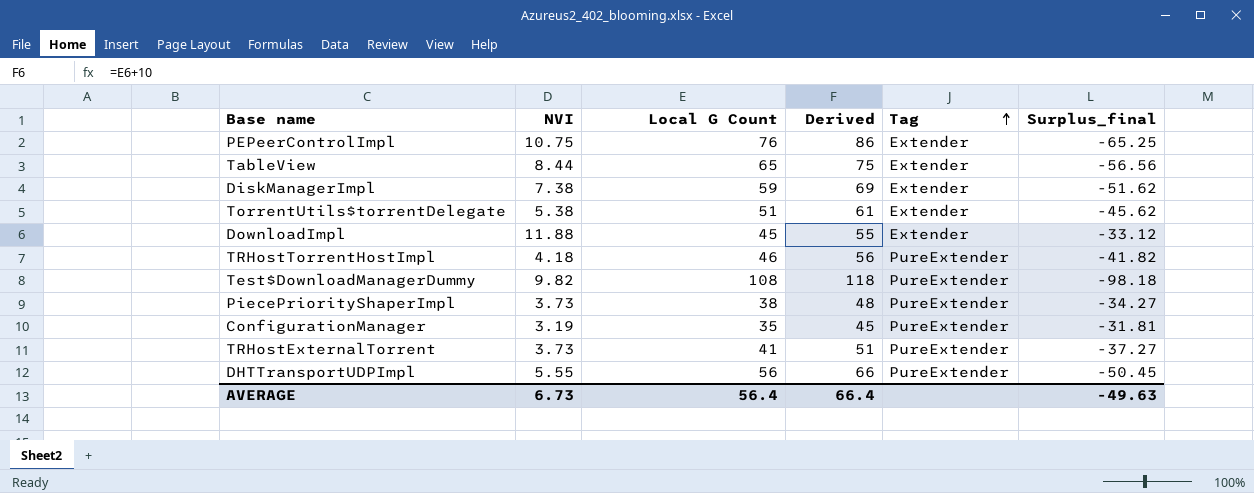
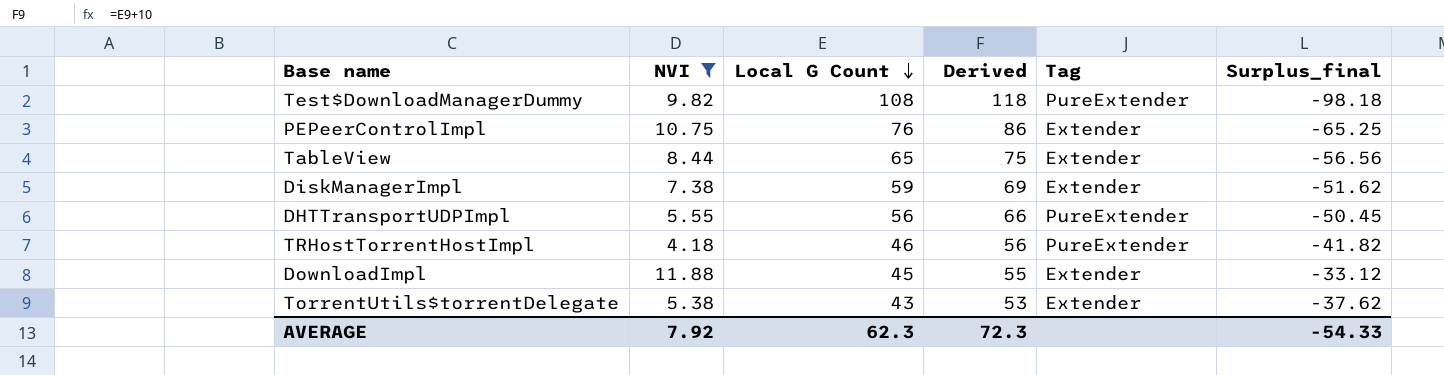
filter: none -> NVI >= 4.18
row order: Tag ascending -> Local G Count descending
TorrentUtils$torrentDelegate | Local G Count: 51 -> 43
TorrentUtils$torrentDelegate | Derived: 61 -> 53
TorrentUtils$torrentDelegate | Surplus_final: -45.62 -> -37.62
AVERAGE | NVI: 6.73 -> 7.92
AVERAGE | Local G Count: 56.4 -> 62.3
AVERAGE | Derived: 66.4 -> 72.3
AVERAGE | Surplus_final: -49.63 -> -54.33

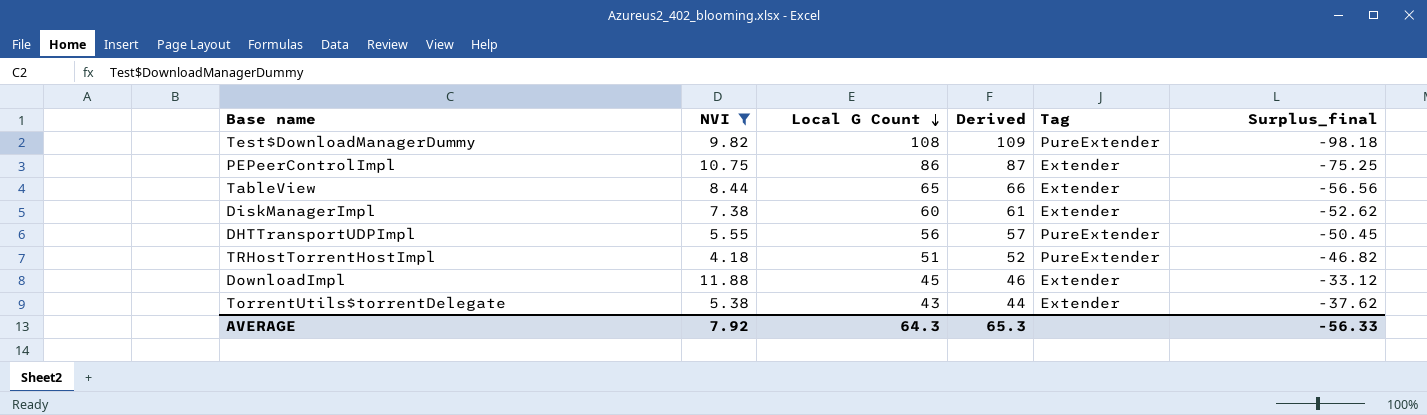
column Derived | formula: [Local G Count] + 10 -> [Local G Count] + 1
PEPeerControlImpl | Local G Count: 76 -> 86
PEPeerControlImpl | Surplus_final: -65.25 -> -75.25
DiskManagerImpl | Local G Count: 59 -> 60
DiskManagerImpl | Surplus_final: -51.62 -> -52.62
TRHostTorrentHostImpl | Local G Count: 46 -> 51
TRHostTorrentHostImpl | Surplus_final: -41.82 -> -46.82
AVERAGE | Local G Count: 62.3 -> 64.3
AVERAGE | Derived: 72.3 -> 65.3
AVERAGE | Surplus_final: -54.33 -> -56.33

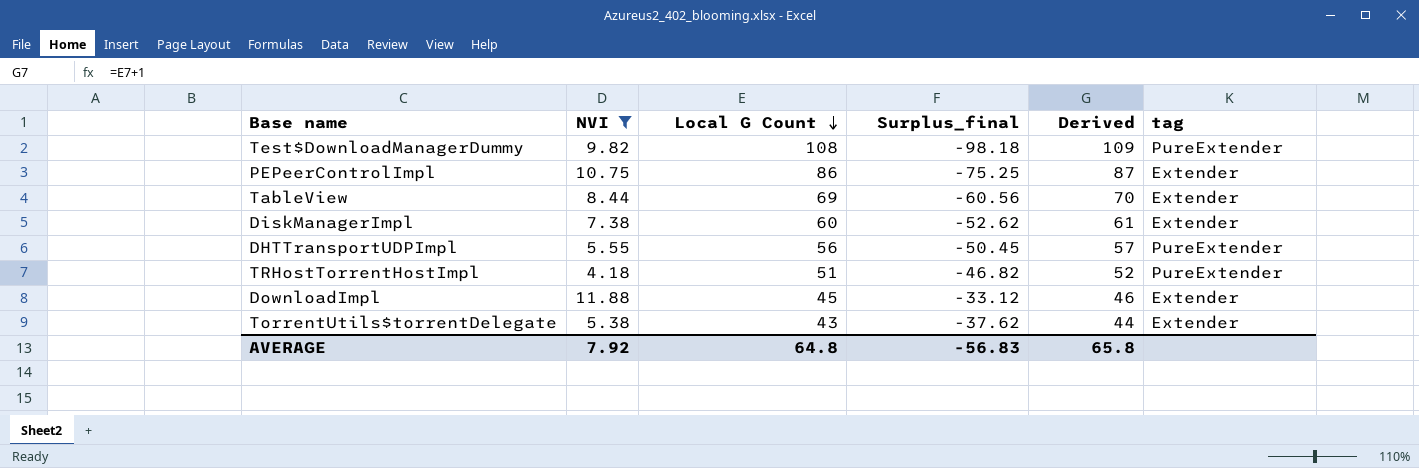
column Surplus_final | position: 6 -> 4
column name: Tag -> tag
TableView | Local G Count: 65 -> 69
TableView | Surplus_final: -56.56 -> -60.56
TableView | Derived: 66 -> 70
AVERAGE | Local G Count: 64.3 -> 64.8
AVERAGE | Surplus_final: -56.33 -> -56.83
AVERAGE | Derived: 65.3 -> 65.8

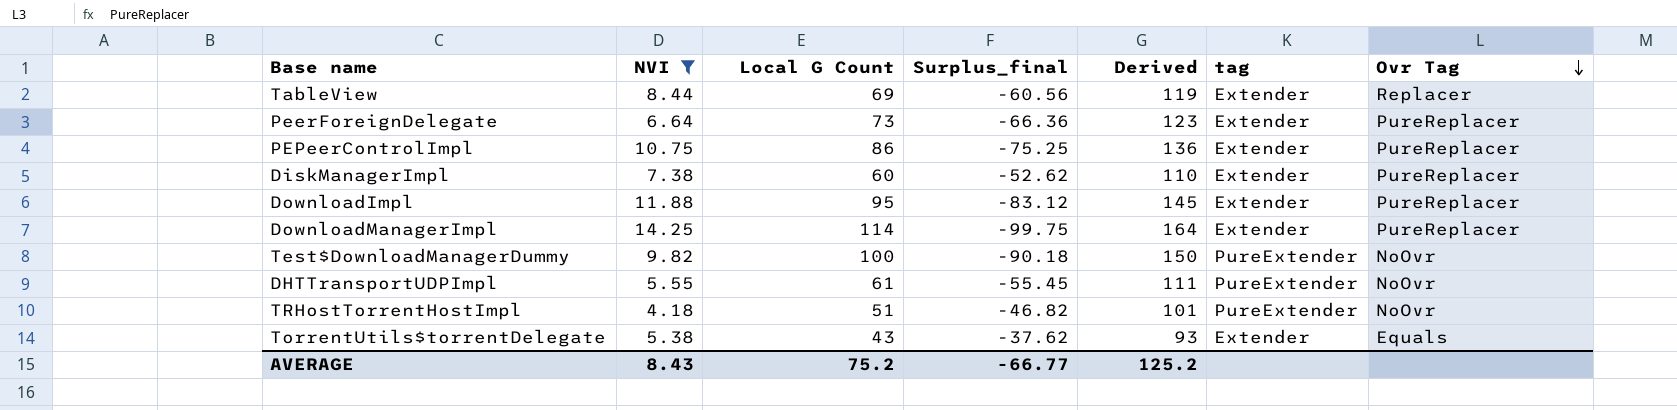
row order: Local G Count descending -> Ovr Tag descending
column Derived | formula: [Local G Count] + 1 -> [Local G Count] + 50
column Ovr Tag | position: none -> 7
row PeerForeignDelegate: none -> 6.64 | 73 | -66.36 | 123 | Extender | PureReplacer
DownloadImpl | Local G Count: 45 -> 95
DownloadImpl | Surplus_final: -33.12 -> -83.12
row DownloadManagerImpl: none -> 14.25 | 114 | -99.75 | 164 | Extender | PureReplacer
Test$DownloadManagerDummy | Local G Count: 108 -> 100
Test$DownloadManagerDummy | Surplus_final: -98.18 -> -90.18
DHTTransportUDPImpl | Local G Count: 56 -> 61
DHTTransportUDPImpl | Surplus_final: -50.45 -> -55.45
AVERAGE | NVI: 7.92 -> 8.43
AVERAGE | Local G Count: 64.8 -> 75.2
AVERAGE | Surplus_final: -56.83 -> -66.77
AVERAGE | Derived: 65.8 -> 125.2

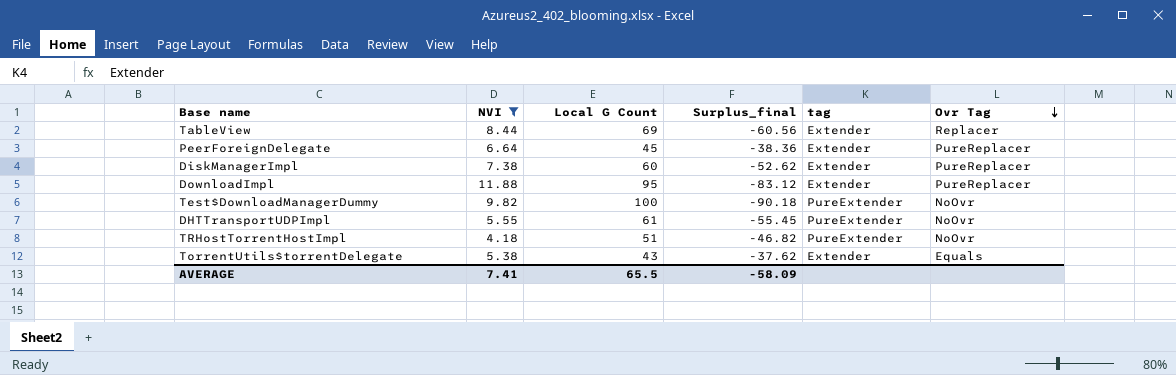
column Derived | formula: [Local G Count] + 50 -> none
row PEPeerControlImpl: 10.75 | 86 | -75.25 | 136 | Extender | PureReplacer -> none
row DownloadManagerImpl: 14.25 | 114 | -99.75 | 164 | Extender | PureReplacer -> none
PeerForeignDelegate | Local G Count: 73 -> 45
PeerForeignDelegate | Surplus_final: -66.36 -> -38.36
AVERAGE | NVI: 8.43 -> 7.41
AVERAGE | Local G Count: 75.2 -> 65.5
AVERAGE | Surplus_final: -66.77 -> -58.09

